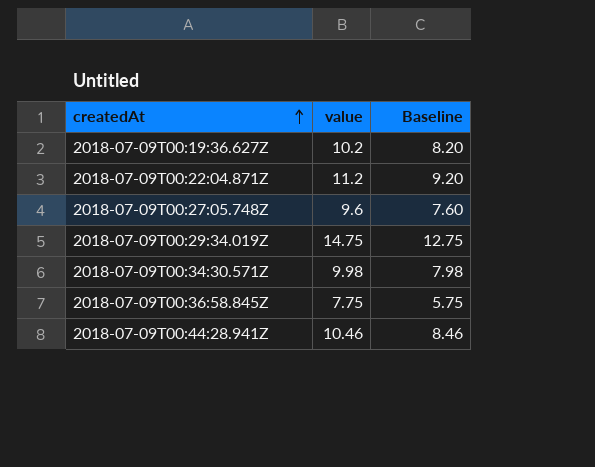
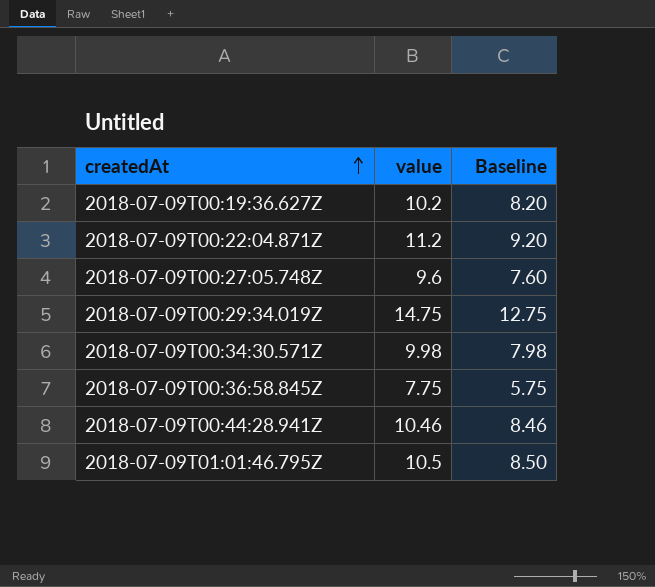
row 2018-07-09T01:01:46.795Z: none -> 10.5 | 8.50

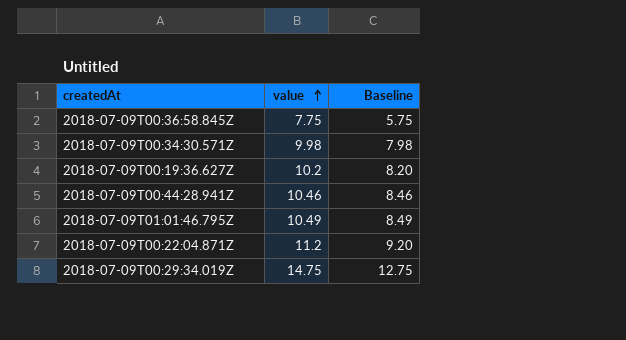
row order: createdAt ascending -> value ascending
row 2018-07-09T00:27:05.748Z: 9.6 | 7.60 -> none
2018-07-09T01:01:46.795Z | value: 10.5 -> 10.49
2018-07-09T01:01:46.795Z | Baseline: 8.50 -> 8.49

